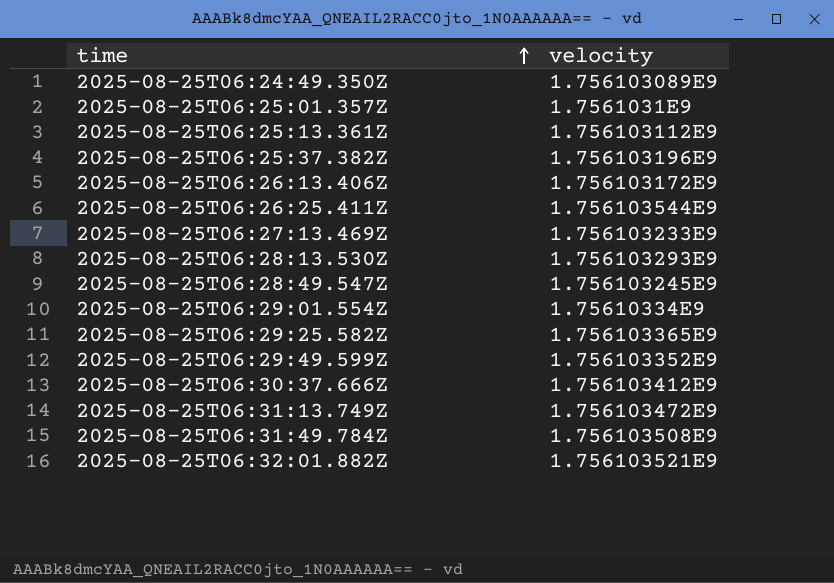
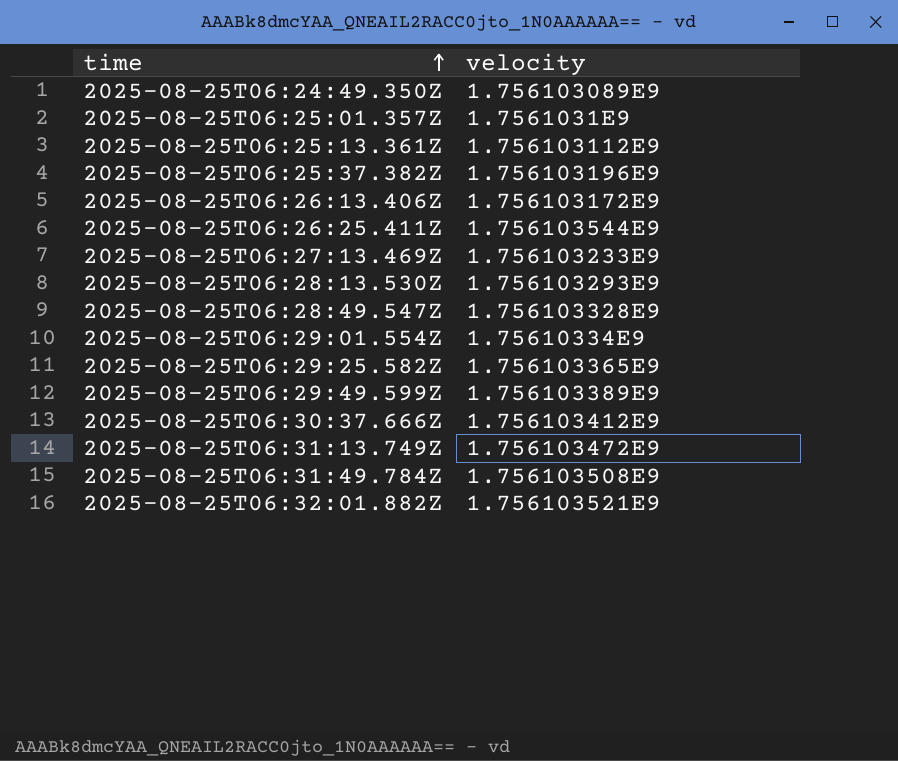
2025-08-25T06:28:49.547Z | velocity: 1.756103245E9 -> 1.756103328E9
2025-08-25T06:29:49.599Z | velocity: 1.756103352E9 -> 1.756103389E9

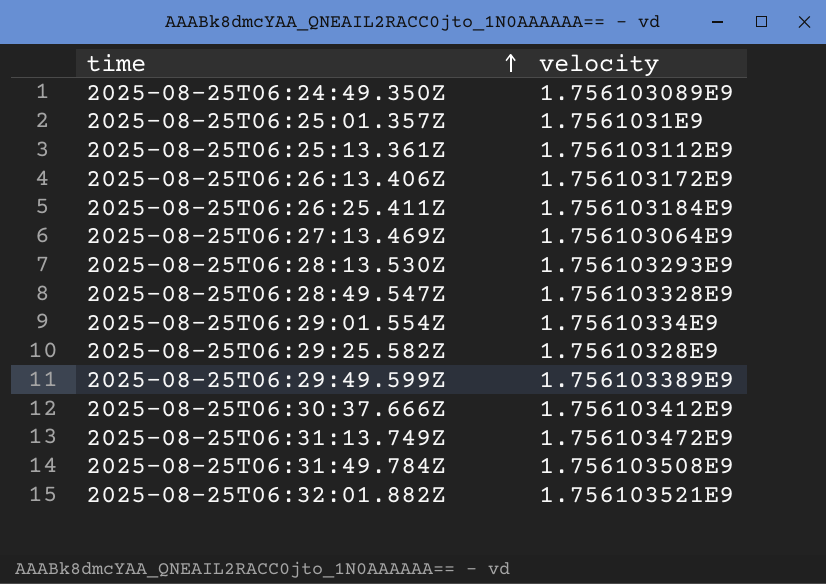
row 2025-08-25T06:25:37.382Z: 1.756103196E9 -> none
2025-08-25T06:26:25.411Z | velocity: 1.756103544E9 -> 1.756103184E9
2025-08-25T06:27:13.469Z | velocity: 1.756103233E9 -> 1.756103064E9
2025-08-25T06:29:25.582Z | velocity: 1.756103365E9 -> 1.75610328E9

